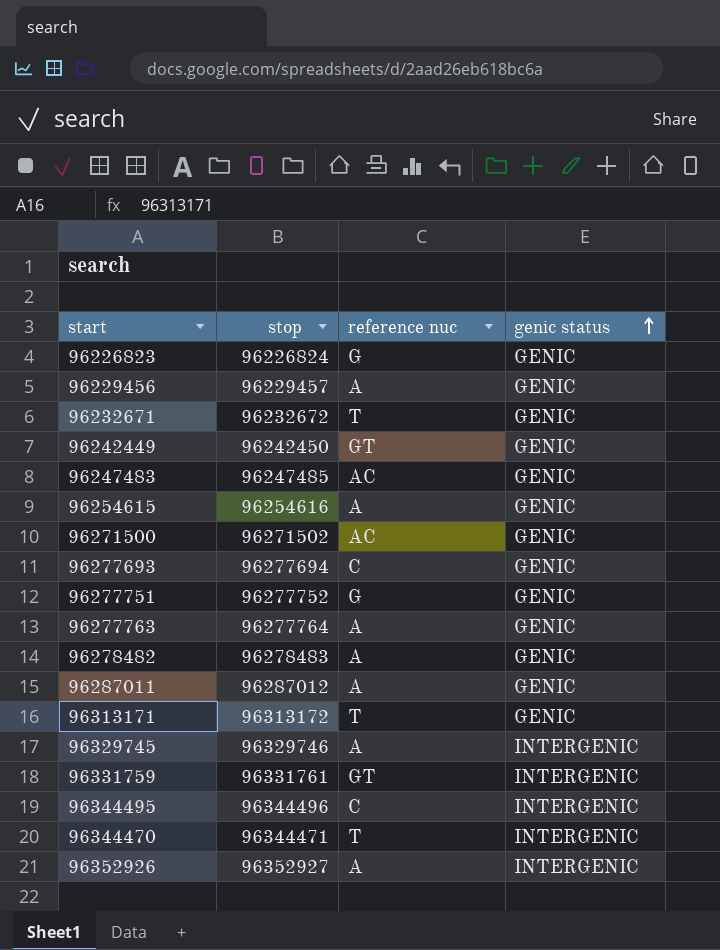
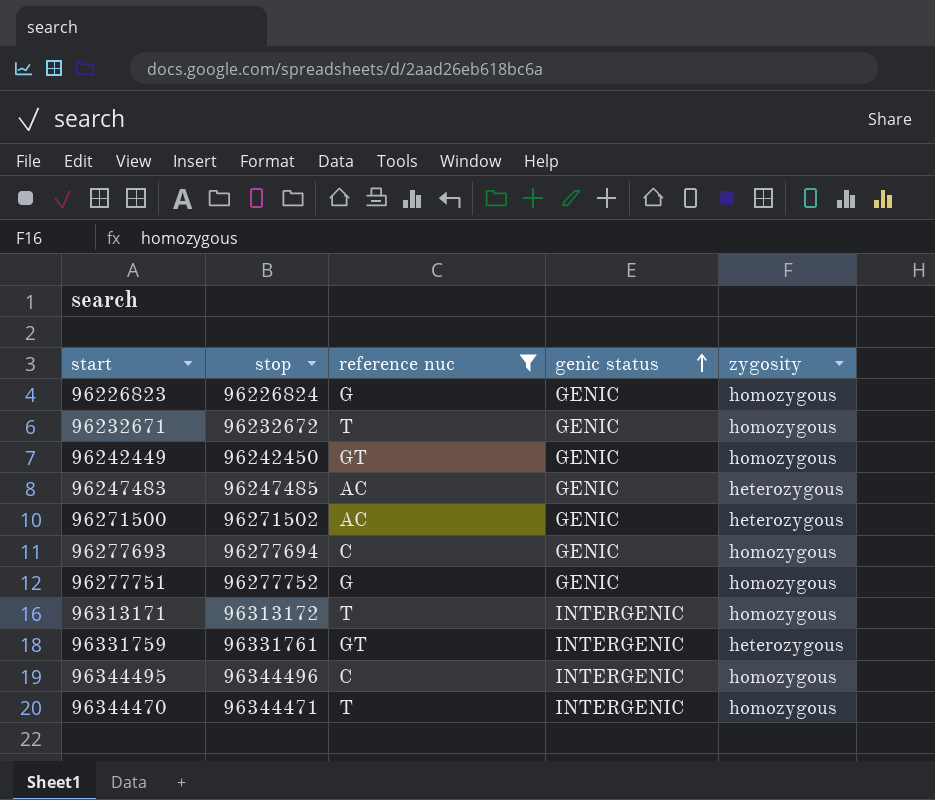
filter: none -> reference nuc != A
column zygosity | position: none -> 5
96313171 | genic status: GENIC -> INTERGENIC

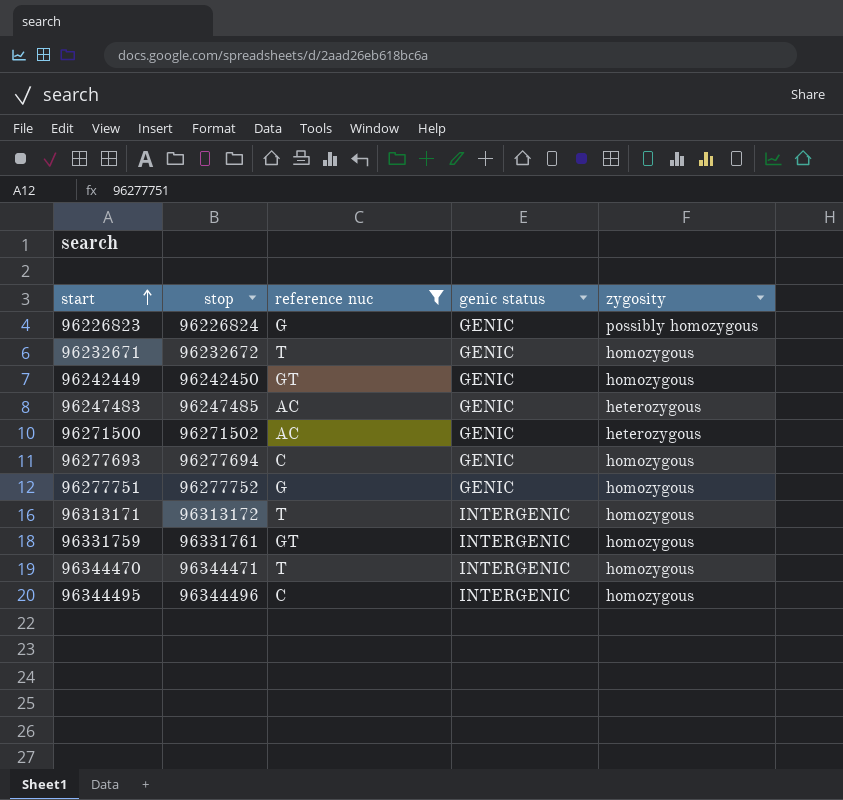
row order: genic status ascending -> start ascending
96226823 | zygosity: homozygous -> possibly homozygous
96331759 | zygosity: heterozygous -> homozygous

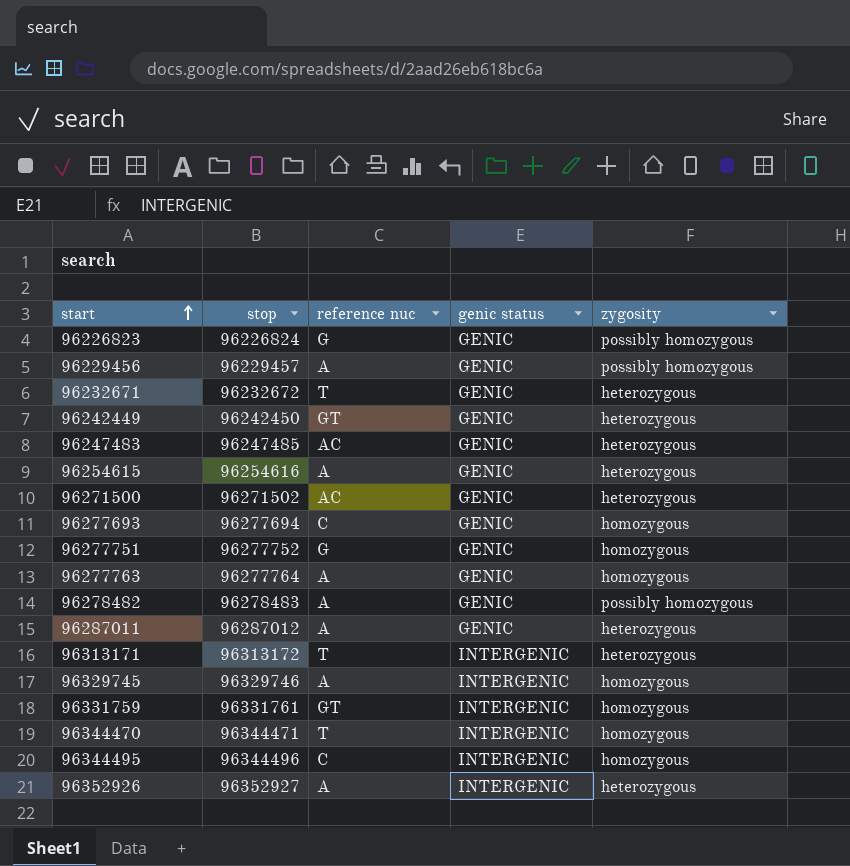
filter: reference nuc != A -> none
96232671 | zygosity: homozygous -> heterozygous
96242449 | zygosity: homozygous -> heterozygous
96313171 | zygosity: homozygous -> heterozygous

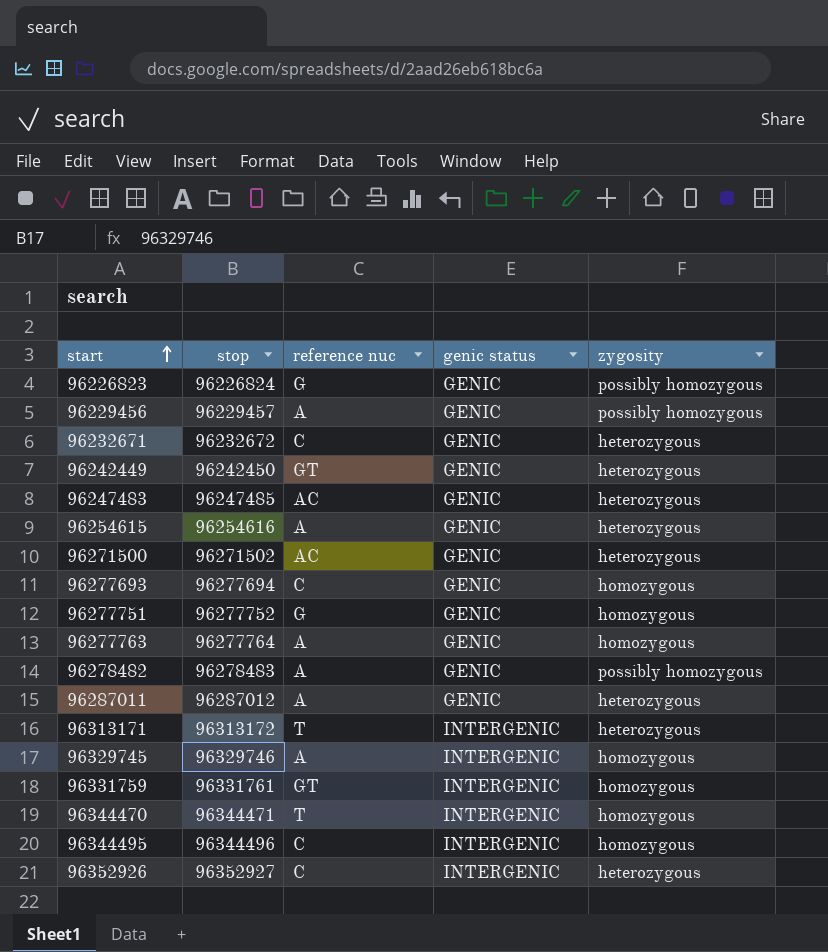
96232671 | reference nuc: T -> C
96352926 | reference nuc: A -> C

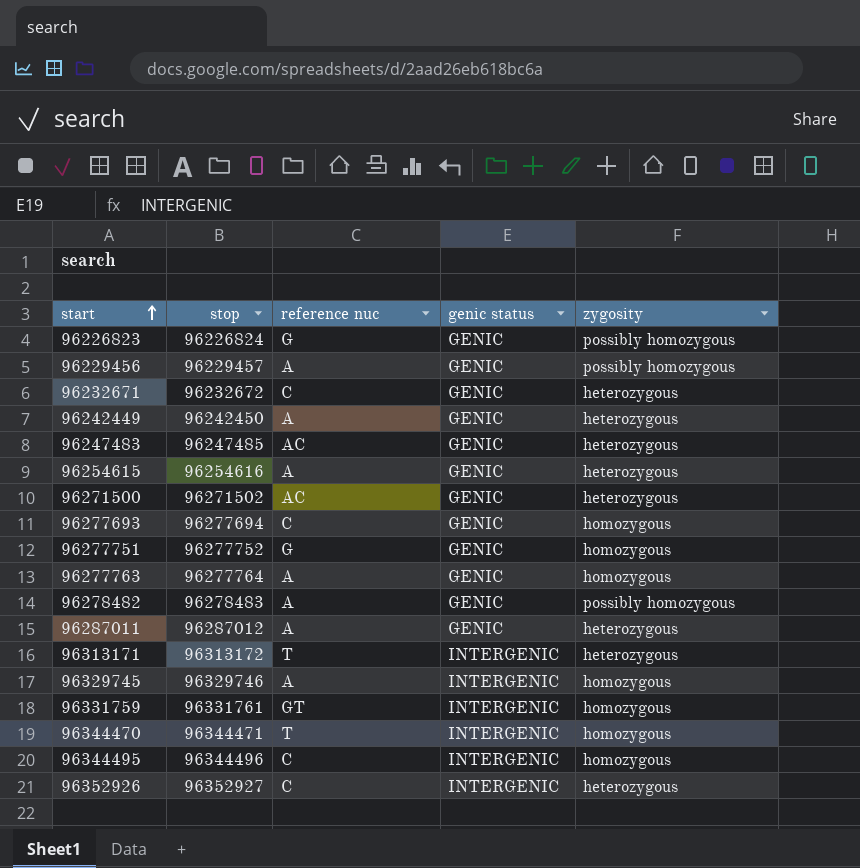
96242449 | reference nuc: GT -> A

